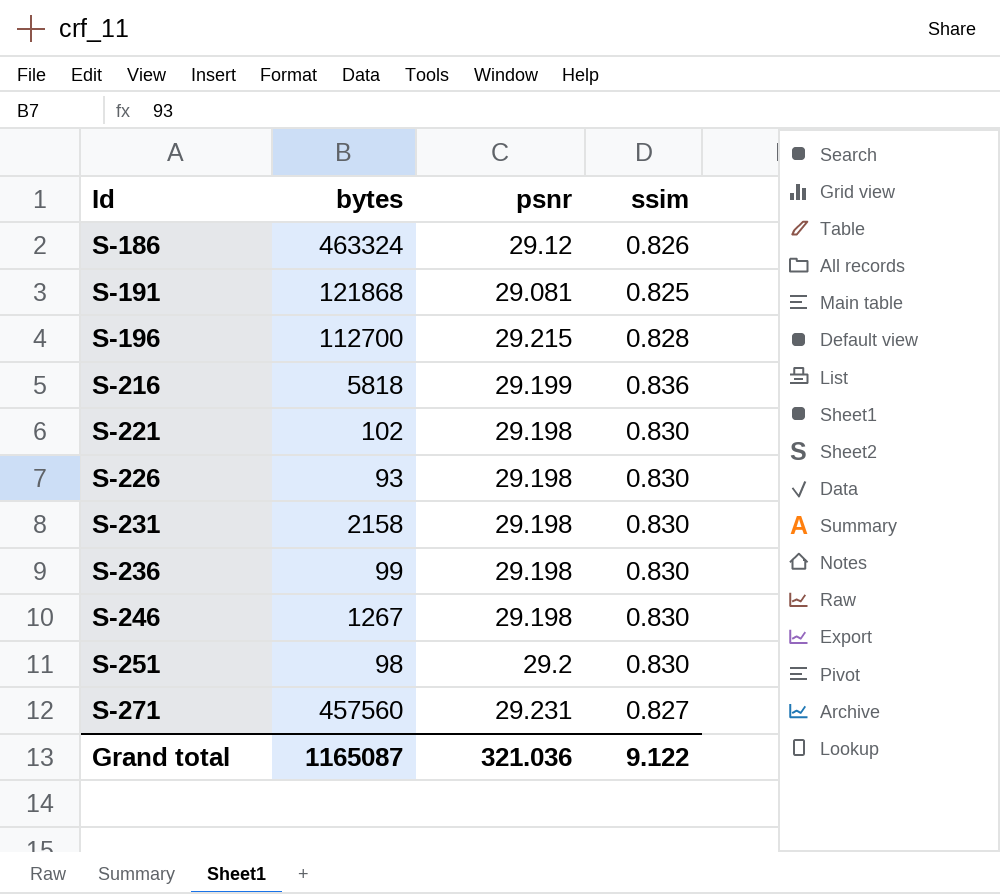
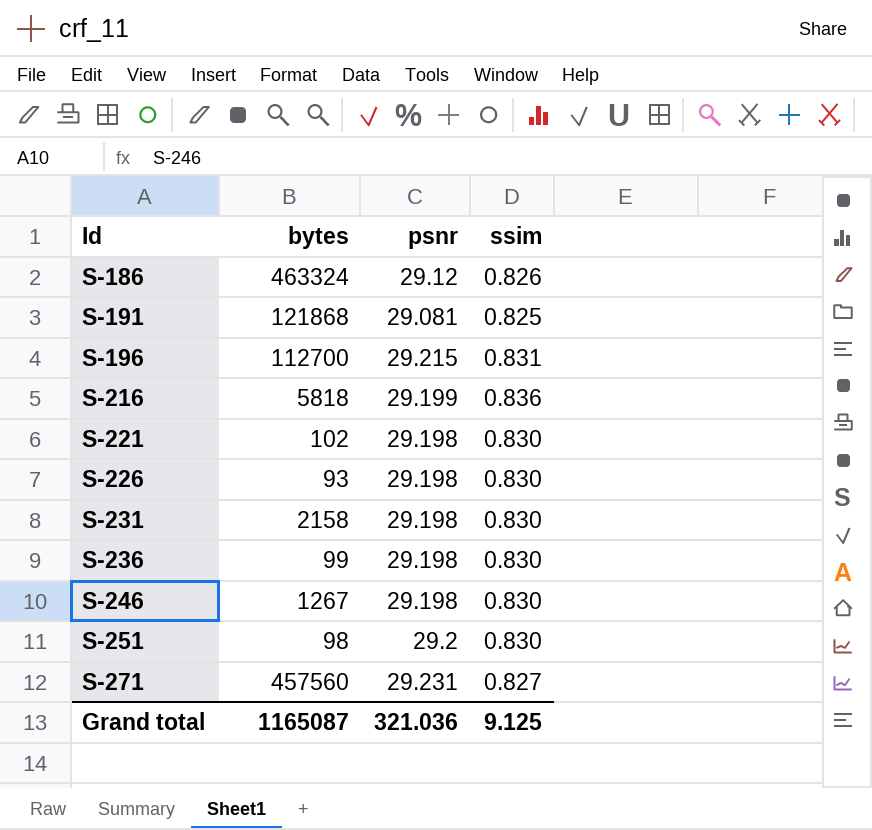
S-196 | ssim: 0.828 -> 0.831
Grand total | ssim: 9.122 -> 9.125

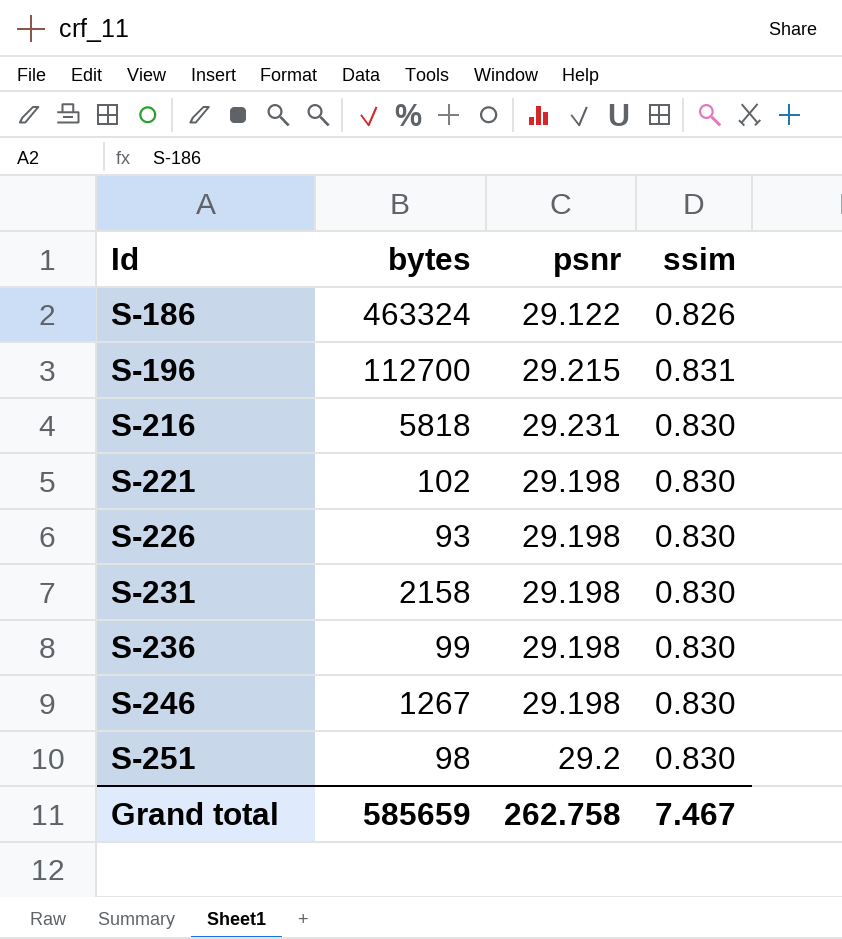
row S-191: 121868 | 29.081 | 0.825 -> none
row S-271: 457560 | 29.231 | 0.827 -> none
S-186 | psnr: 29.12 -> 29.122
S-216 | psnr: 29.199 -> 29.231
S-216 | ssim: 0.836 -> 0.830
Grand total | bytes: 1165087 -> 585659
Grand total | psnr: 321.036 -> 262.758
Grand total | ssim: 9.125 -> 7.467

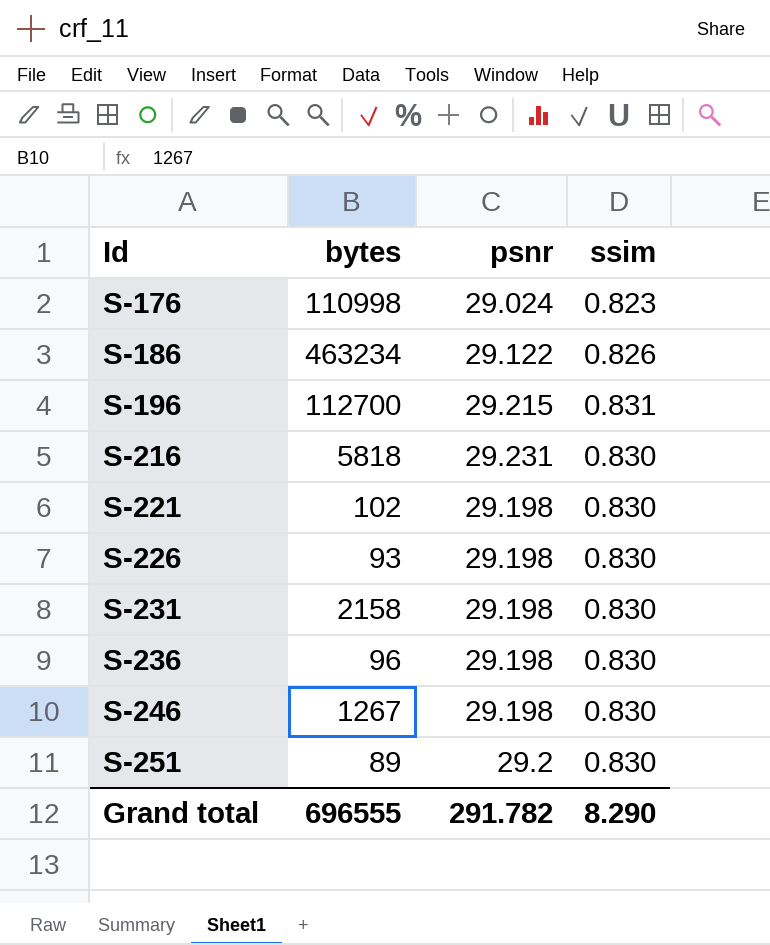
row S-176: none -> 110998 | 29.024 | 0.823
S-186 | bytes: 463324 -> 463234
S-236 | bytes: 99 -> 96
S-251 | bytes: 98 -> 89
Grand total | bytes: 585659 -> 696555
Grand total | psnr: 262.758 -> 291.782
Grand total | ssim: 7.467 -> 8.290

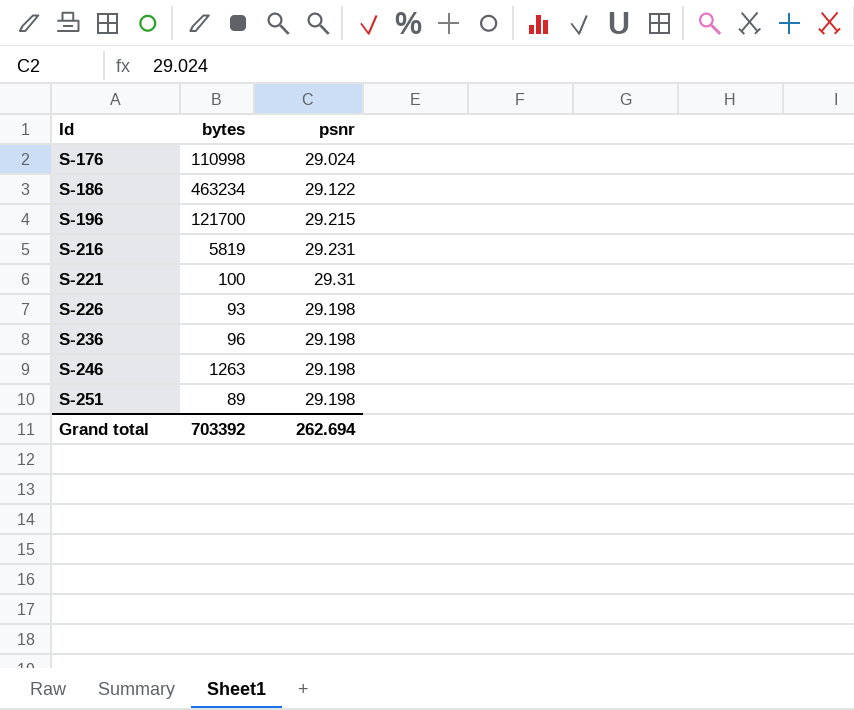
column ssim | position: 4 -> none
row S-231: 2158 | 29.198 | 0.830 -> none
S-196 | bytes: 112700 -> 121700
S-216 | bytes: 5818 -> 5819
S-221 | bytes: 102 -> 100
S-221 | psnr: 29.198 -> 29.31
S-246 | bytes: 1267 -> 1263
S-251 | psnr: 29.2 -> 29.198
Grand total | bytes: 696555 -> 703392
Grand total | psnr: 291.782 -> 262.694

